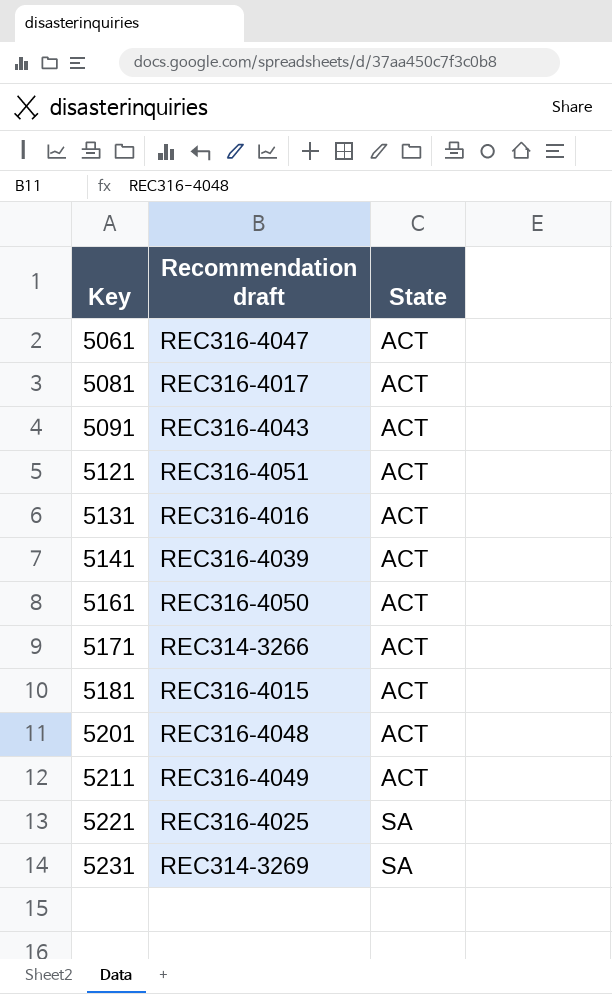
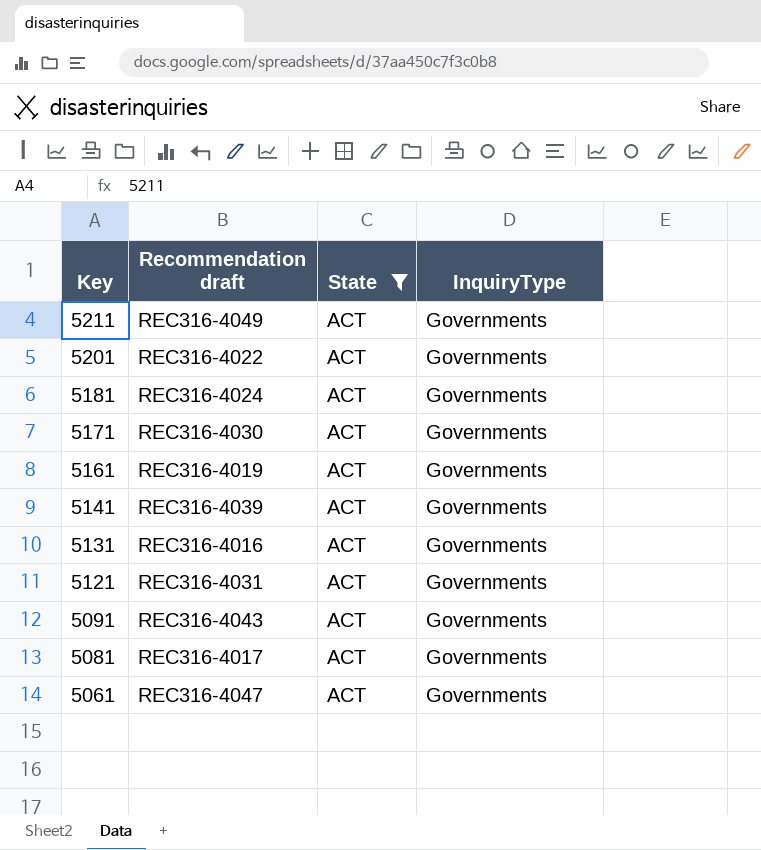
filter: none -> State = ACT
row order: Key ascending -> Key descending
column InquiryType | position: none -> 4
5201 | Recommendation draft: REC316-4048 -> REC316-4022
5181 | Recommendation draft: REC316-4015 -> REC316-4024
5171 | Recommendation draft: REC314-3266 -> REC316-4030
5161 | Recommendation draft: REC316-4050 -> REC316-4019
5121 | Recommendation draft: REC316-4051 -> REC316-4031

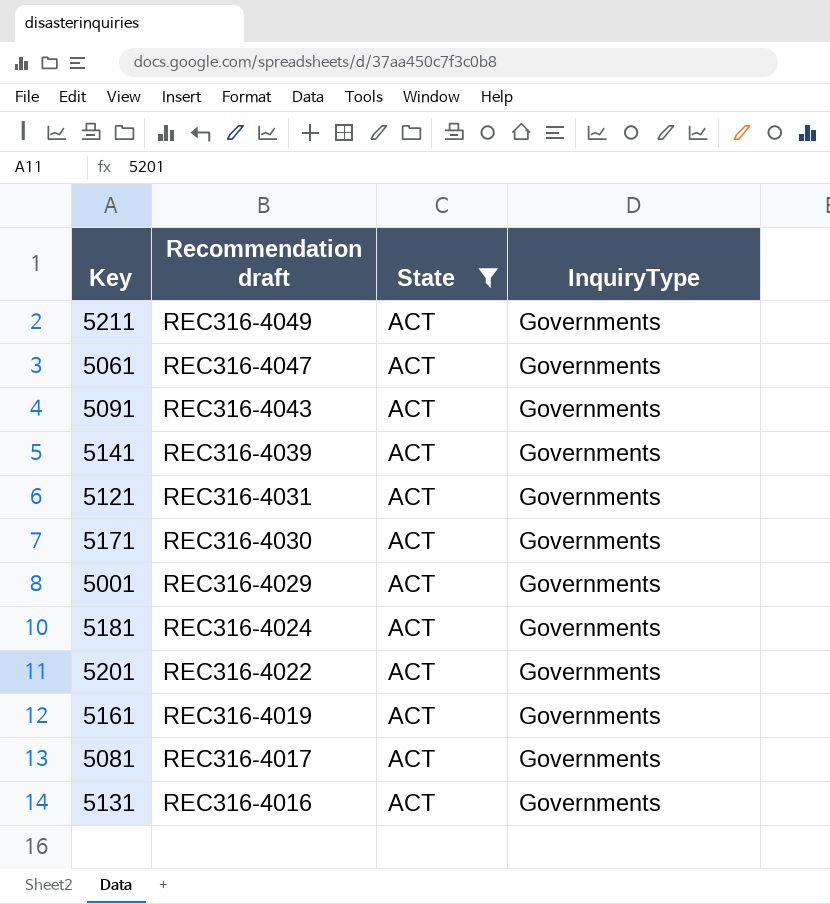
row order: Key descending -> Recommendation draft descending
row 5001: none -> REC316-4029 | ACT | Governments

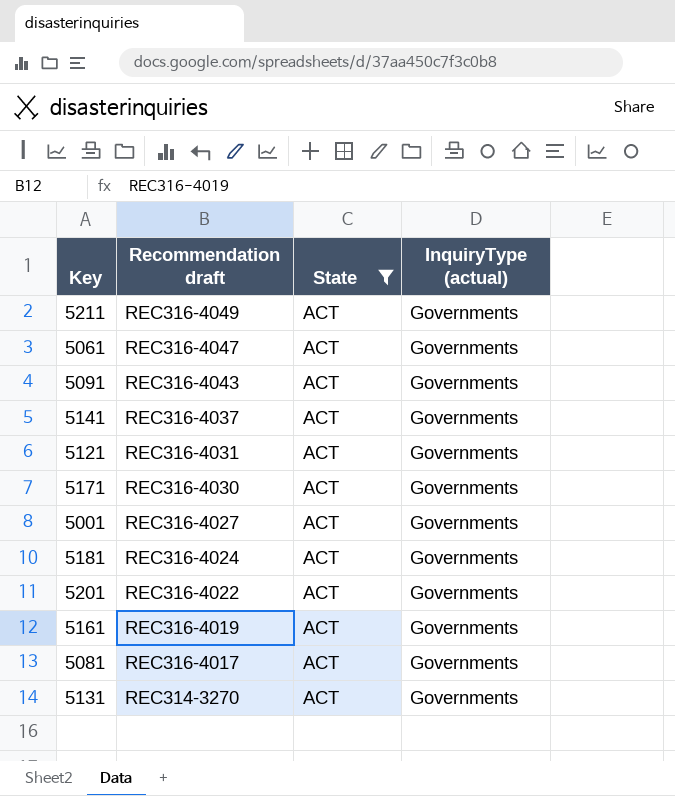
column name: InquiryType -> InquiryType (actual)
5141 | Recommendation draft: REC316-4039 -> REC316-4037
5001 | Recommendation draft: REC316-4029 -> REC316-4027
5131 | Recommendation draft: REC316-4016 -> REC314-3270

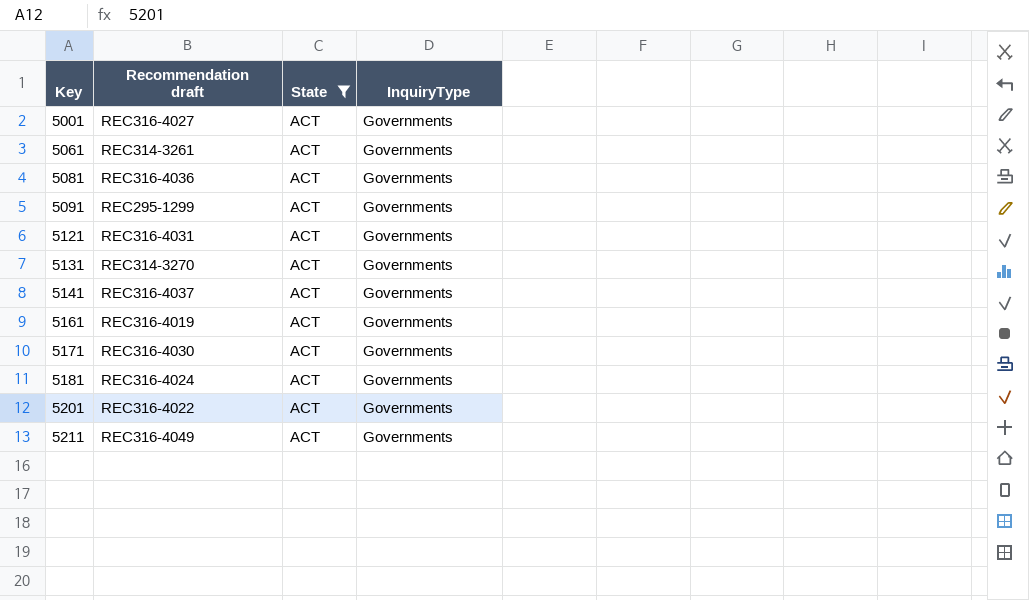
row order: Recommendation draft descending -> Key ascending
column name: InquiryType (actual) -> InquiryType
5061 | Recommendation draft: REC316-4047 -> REC314-3261
5081 | Recommendation draft: REC316-4017 -> REC316-4036
5091 | Recommendation draft: REC316-4043 -> REC295-1299

